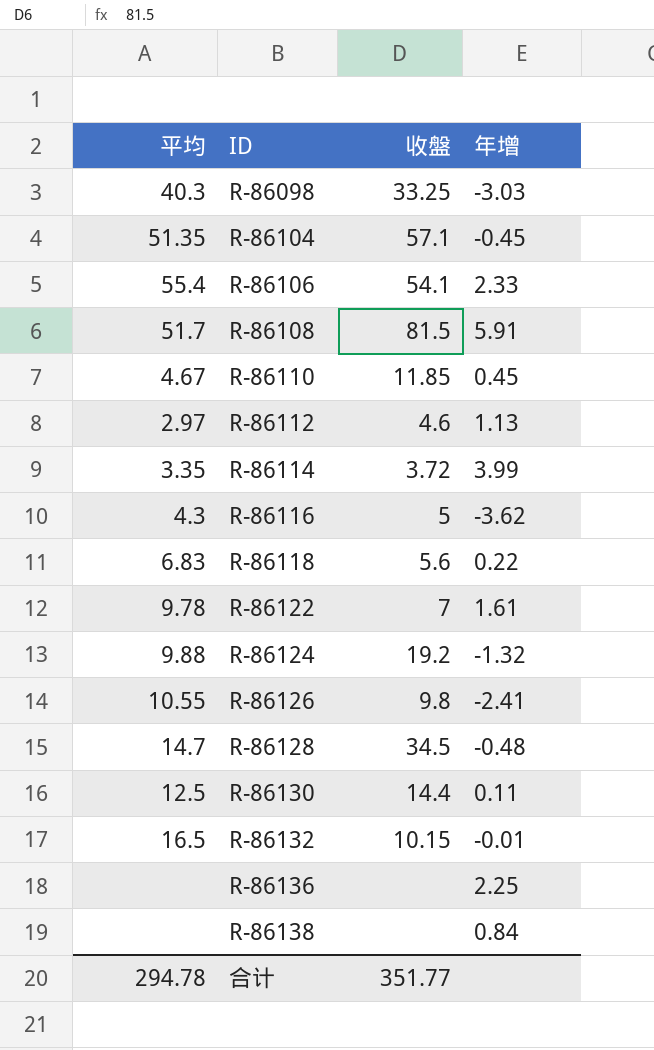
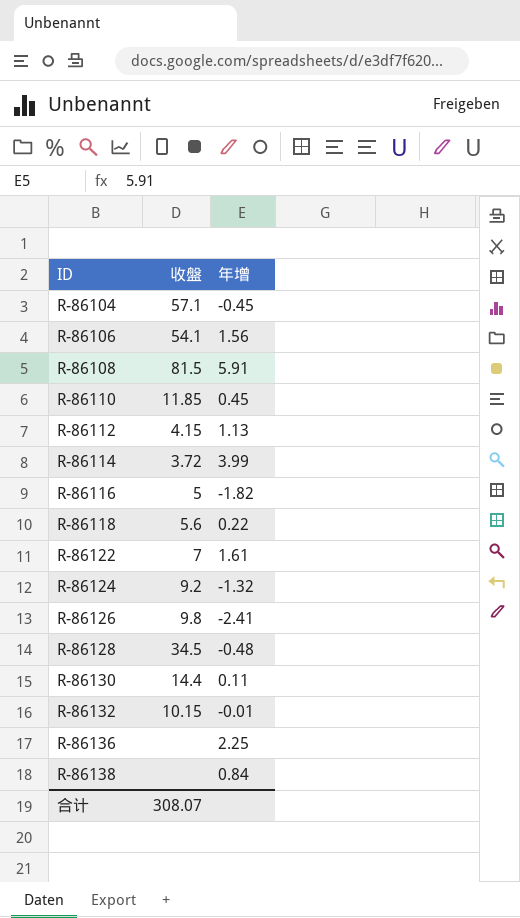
column 平均 | position: 1 -> none
row R-86098: 40.3 | 33.25 | -3.03 -> none
R-86106 | 年增: 2.33 -> 1.56
R-86112 | 收盤: 4.6 -> 4.15
R-86116 | 年增: -3.62 -> -1.82
R-86124 | 收盤: 19.2 -> 9.2
合计 | 收盤: 351.77 -> 308.07

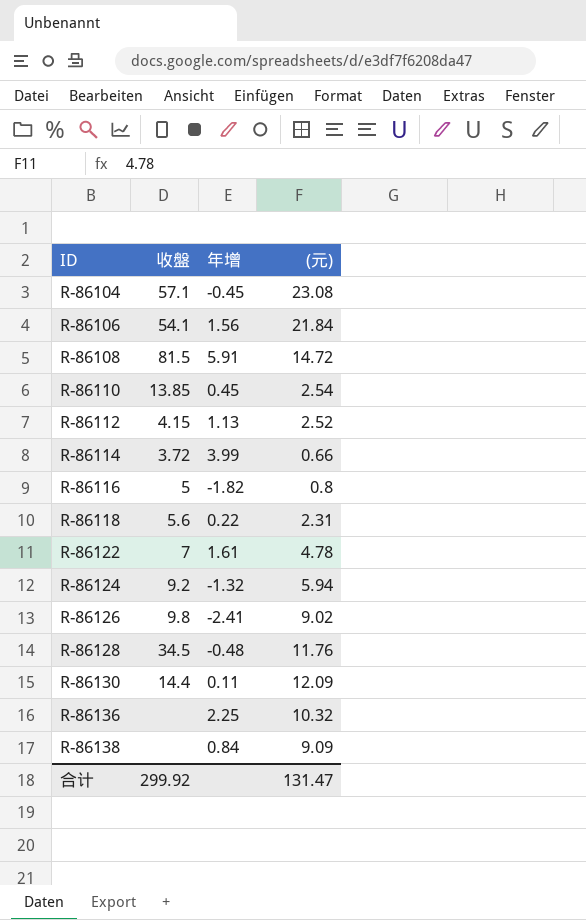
column (元) | position: none -> 4
row R-86132: 10.15 | -0.01 -> none
R-86110 | 收盤: 11.85 -> 13.85
合计 | 收盤: 308.07 -> 299.92

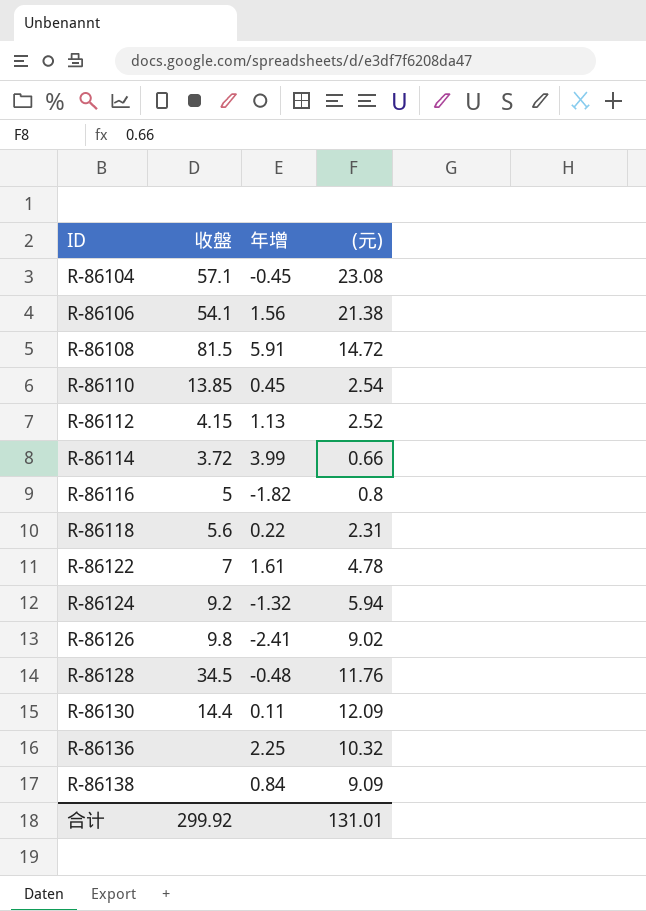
R-86106 | (元): 21.84 -> 21.38
合计 | (元): 131.47 -> 131.01

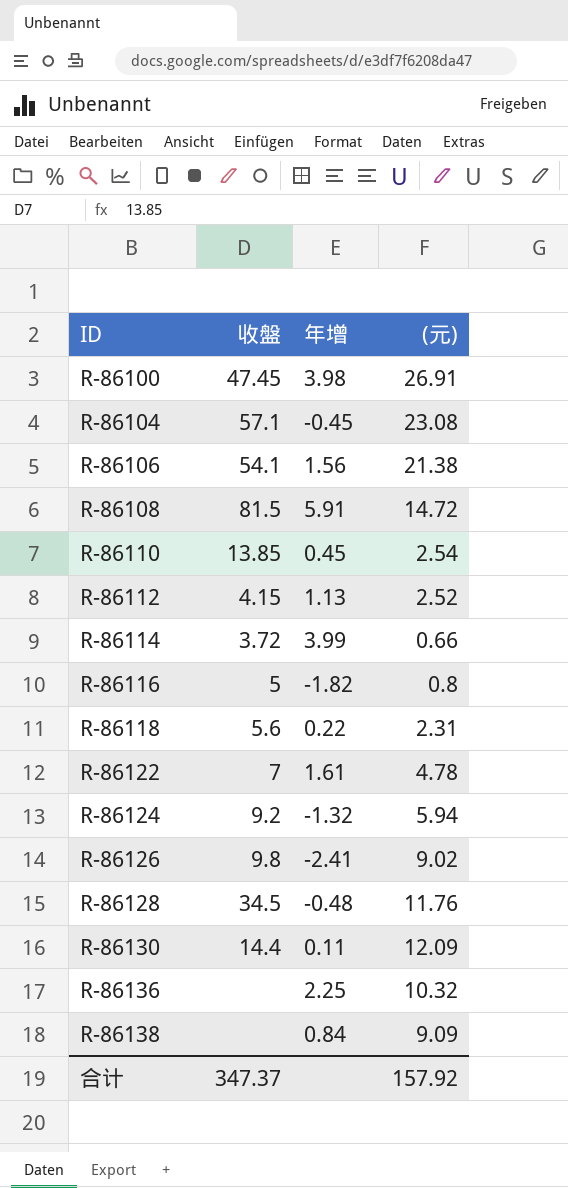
row R-86100: none -> 47.45 | 3.98 | 26.91
合计 | 收盤: 299.92 -> 347.37
合计 | (元): 131.01 -> 157.92

